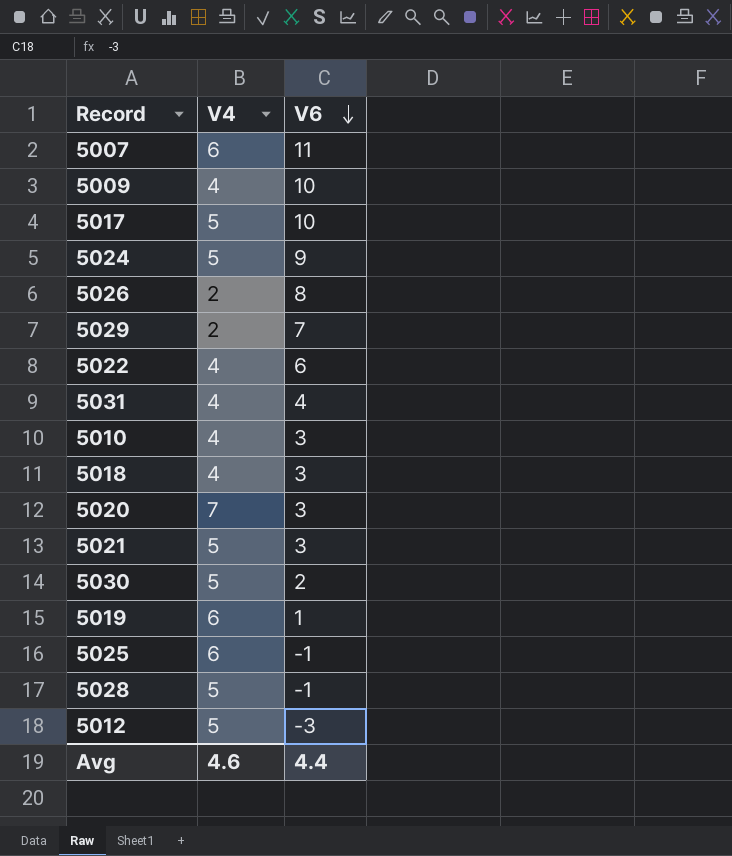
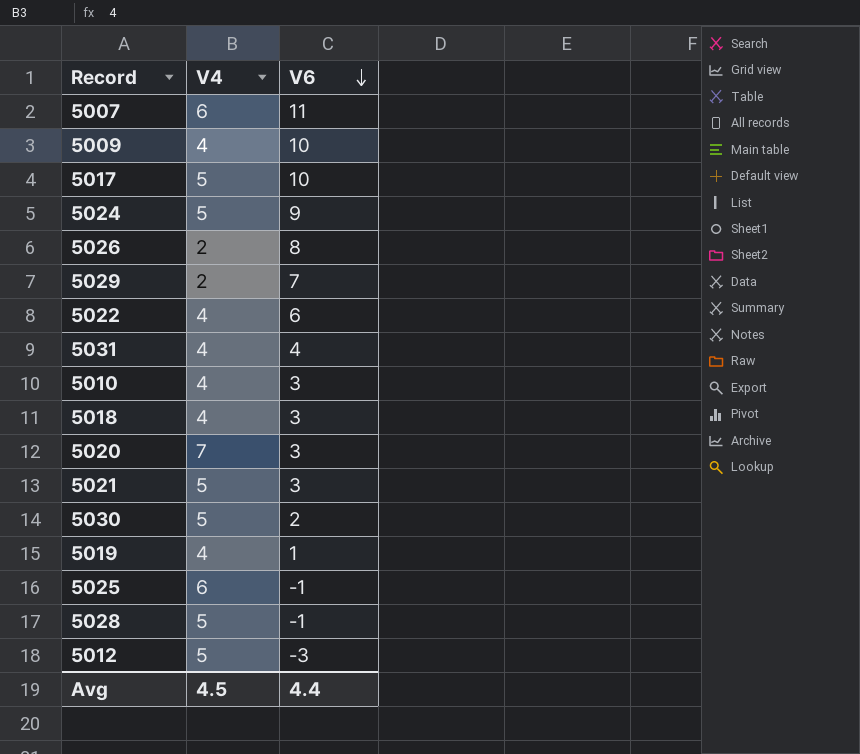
5019 | V4: 6 -> 4
Avg | V4: 4.6 -> 4.5

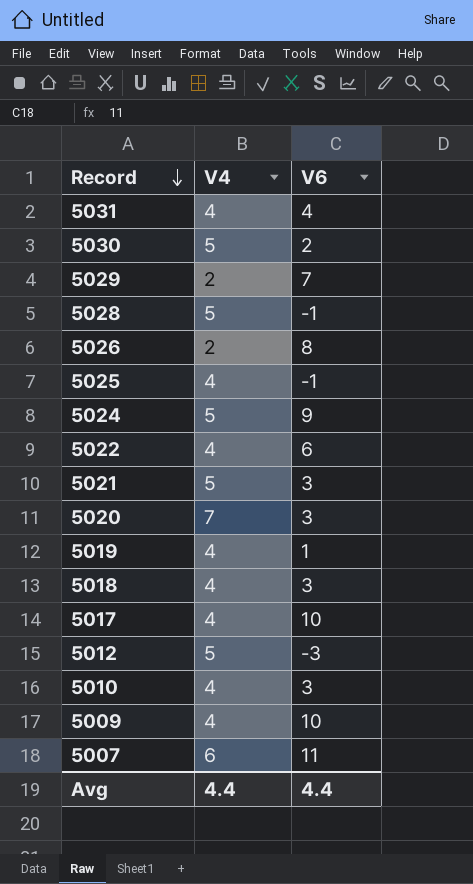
row order: V6 descending -> Record descending
5025 | V4: 6 -> 4
5017 | V4: 5 -> 4
Avg | V4: 4.5 -> 4.4

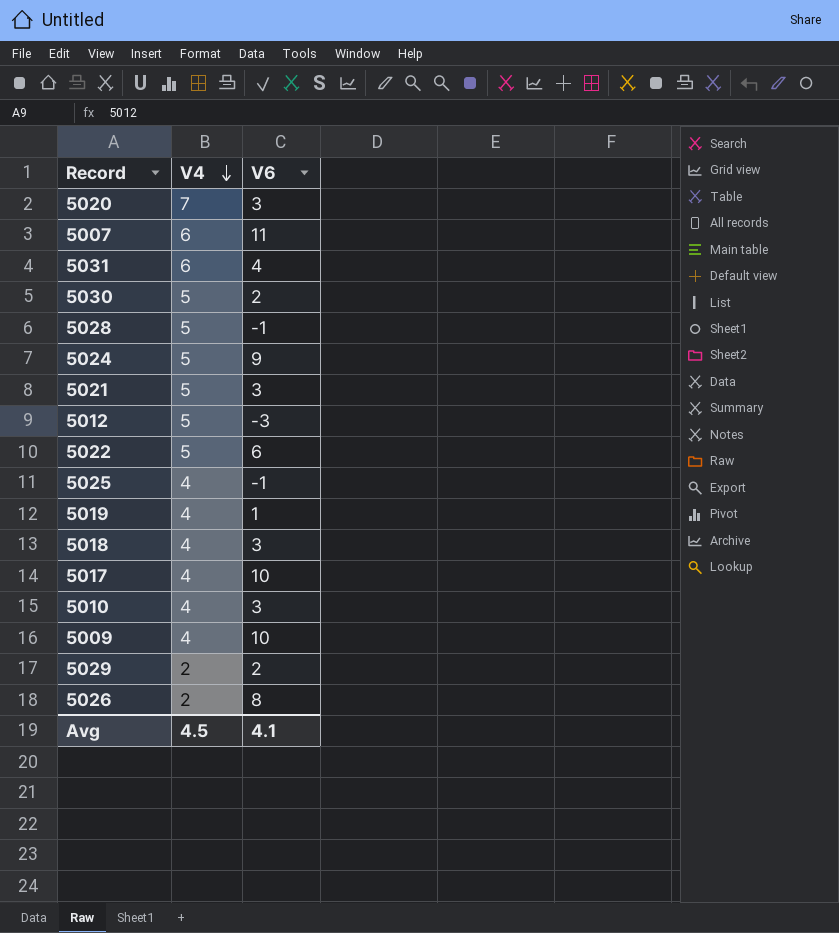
row order: Record descending -> V4 descending
5031 | V4: 4 -> 6
5022 | V4: 4 -> 5
5029 | V6: 7 -> 2
Avg | V4: 4.4 -> 4.5
Avg | V6: 4.4 -> 4.1

